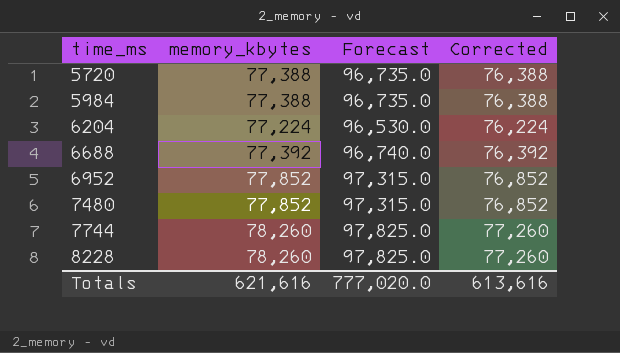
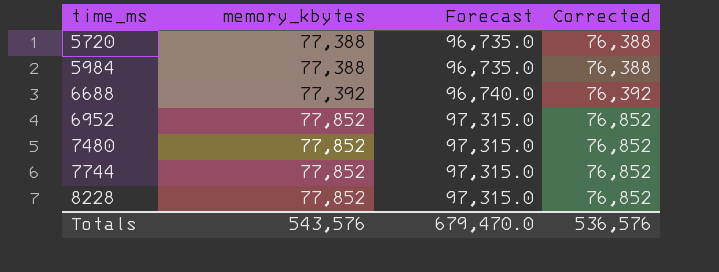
row 6204: 77,224 | 96,530.0 | 76,224 -> none
7744 | memory_kbytes: 78,260 -> 77,852
7744 | Forecast: 97,825.0 -> 97,315.0
7744 | Corrected: 77,260 -> 76,852
8228 | memory_kbytes: 78,260 -> 77,852
8228 | Forecast: 97,825.0 -> 97,315.0
8228 | Corrected: 77,260 -> 76,852
Totals | memory_kbytes: 621,616 -> 543,576
Totals | Forecast: 777,020.0 -> 679,470.0
Totals | Corrected: 613,616 -> 536,576

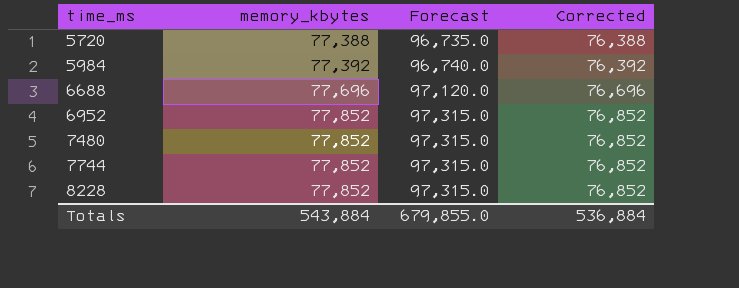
5984 | memory_kbytes: 77,388 -> 77,392
5984 | Forecast: 96,735.0 -> 96,740.0
5984 | Corrected: 76,388 -> 76,392
6688 | memory_kbytes: 77,392 -> 77,696
6688 | Forecast: 96,740.0 -> 97,120.0
6688 | Corrected: 76,392 -> 76,696
Totals | memory_kbytes: 543,576 -> 543,884
Totals | Forecast: 679,470.0 -> 679,855.0
Totals | Corrected: 536,576 -> 536,884

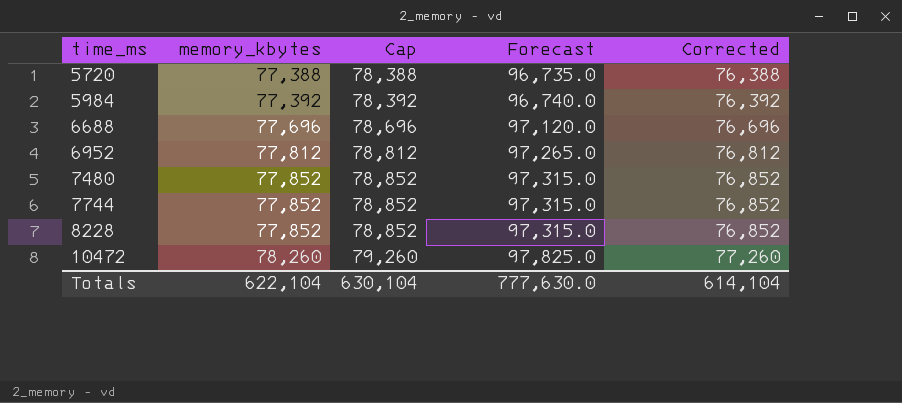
column Cap | formula: none -> [memory_kbytes] + 1000
6952 | memory_kbytes: 77,852 -> 77,812
6952 | Forecast: 97,315.0 -> 97,265.0
6952 | Corrected: 76,852 -> 76,812
row 10472: none -> 78,260 | 79,260 | 97,825.0 | 77,260
Totals | memory_kbytes: 543,884 -> 622,104
Totals | Forecast: 679,855.0 -> 777,630.0
Totals | Corrected: 536,884 -> 614,104

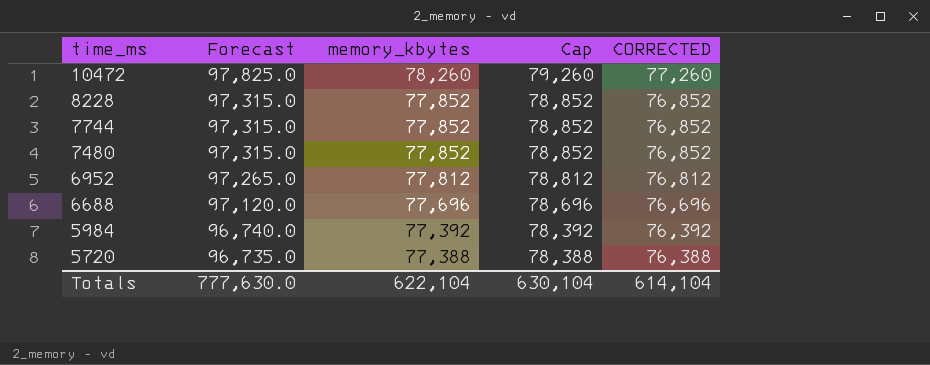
row order: time_ms ascending -> time_ms descending
column Forecast | position: 4 -> 2
column name: Corrected -> CORRECTED

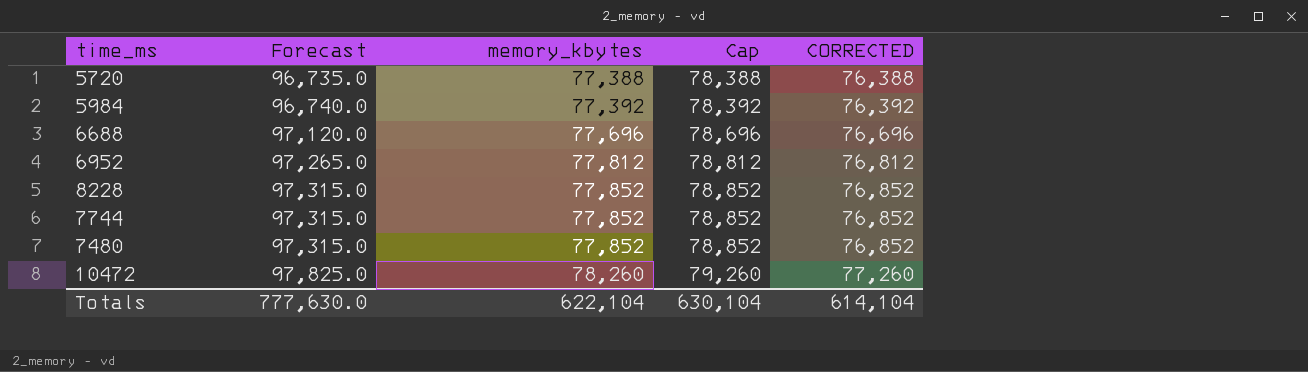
row order: time_ms descending -> Forecast ascending

